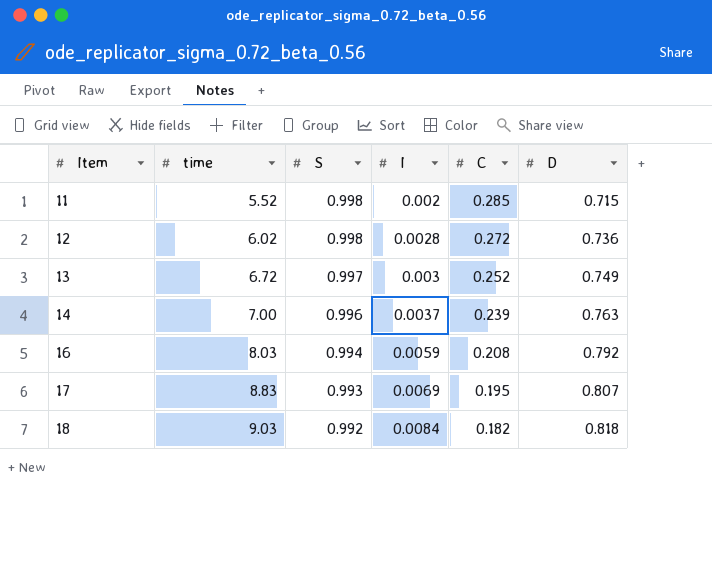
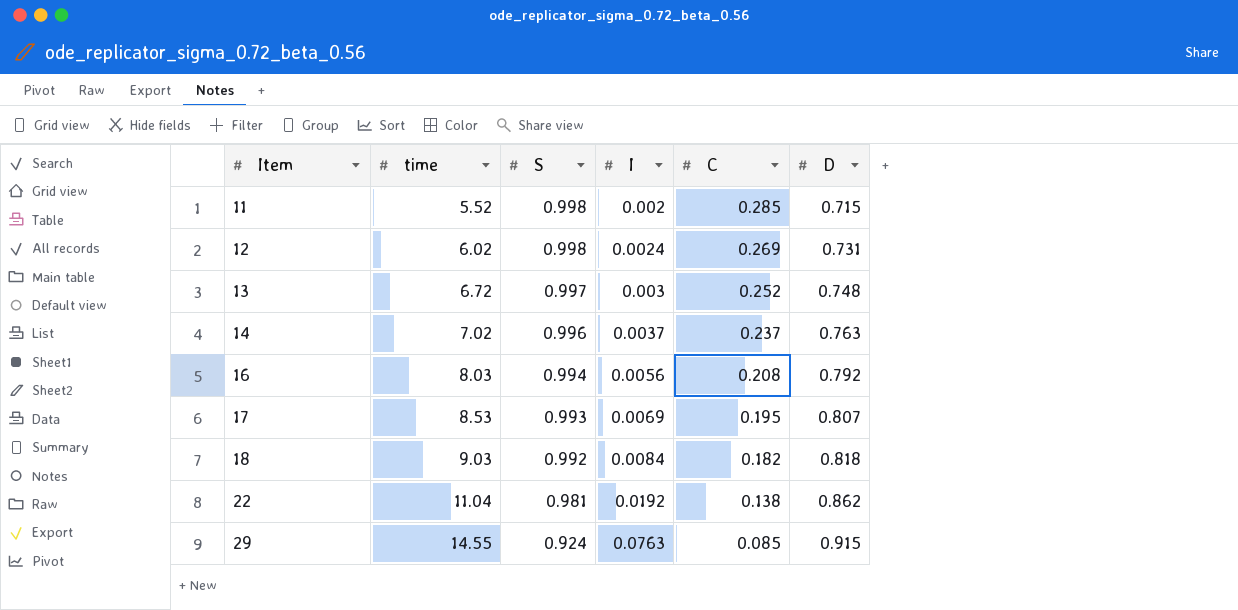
12 | I: 0.0028 -> 0.0024
12 | C: 0.272 -> 0.269
12 | D: 0.736 -> 0.731
13 | D: 0.749 -> 0.748
14 | time: 7.00 -> 7.02
14 | C: 0.239 -> 0.237
16 | I: 0.0059 -> 0.0056
17 | time: 8.83 -> 8.53
row 22: none -> 11.04 | 0.981 | 0.0192 | 0.138 | 0.862
row 29: none -> 14.55 | 0.924 | 0.0763 | 0.085 | 0.915

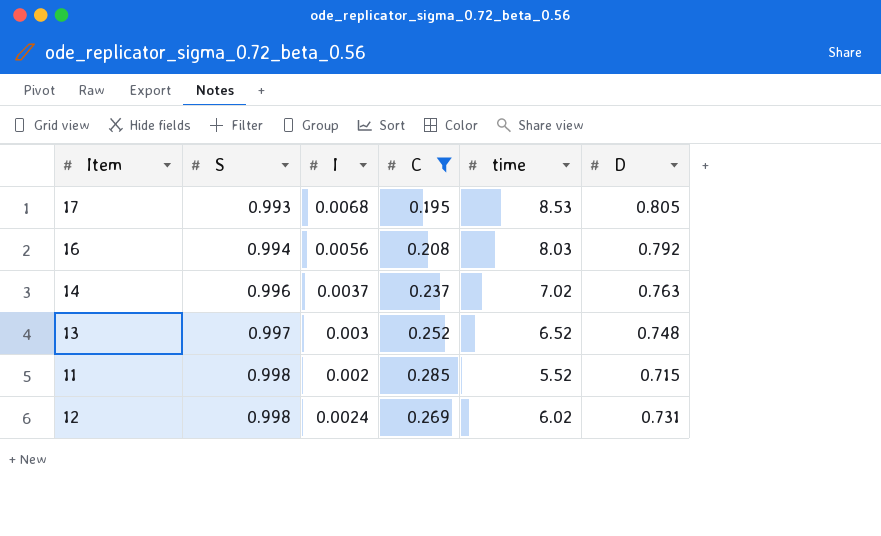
filter: none -> C >= 0.195
row order: Item ascending -> S ascending
column time | position: 2 -> 5
17 | I: 0.0069 -> 0.0068
17 | D: 0.807 -> 0.805
13 | time: 6.72 -> 6.52

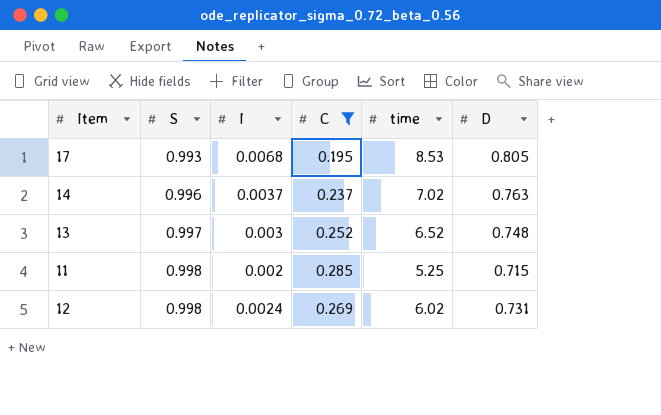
row 16: 0.994 | 0.0056 | 0.208 | 8.03 | 0.792 -> none
11 | time: 5.52 -> 5.25

